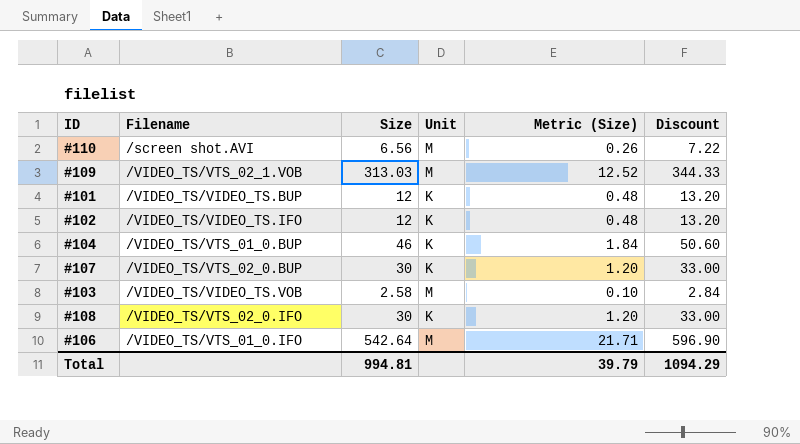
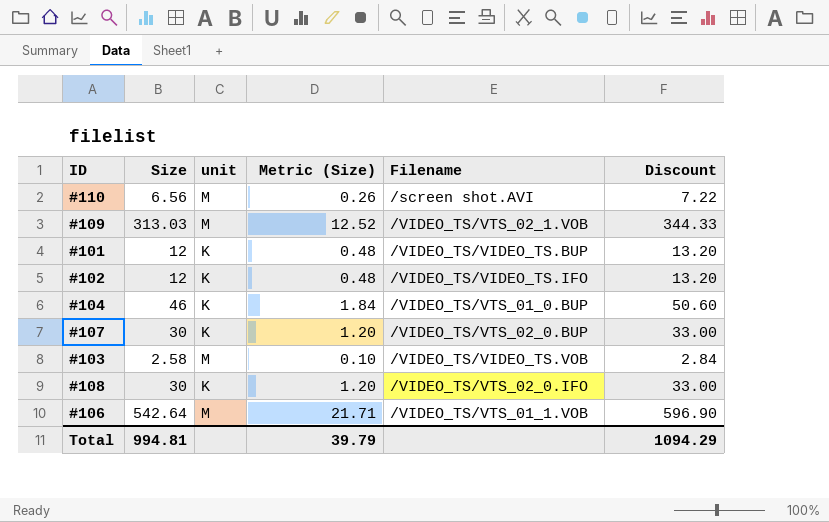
column name: Unit -> unit
column Filename | position: 2 -> 5
#106 | Filename: /VIDEO_TS/VTS_01_0.IFO -> /VIDEO_TS/VTS_01_1.VOB

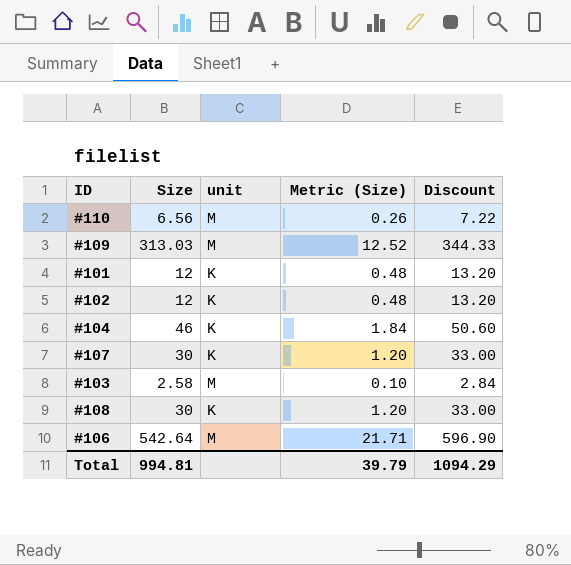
column Filename | position: 5 -> none

